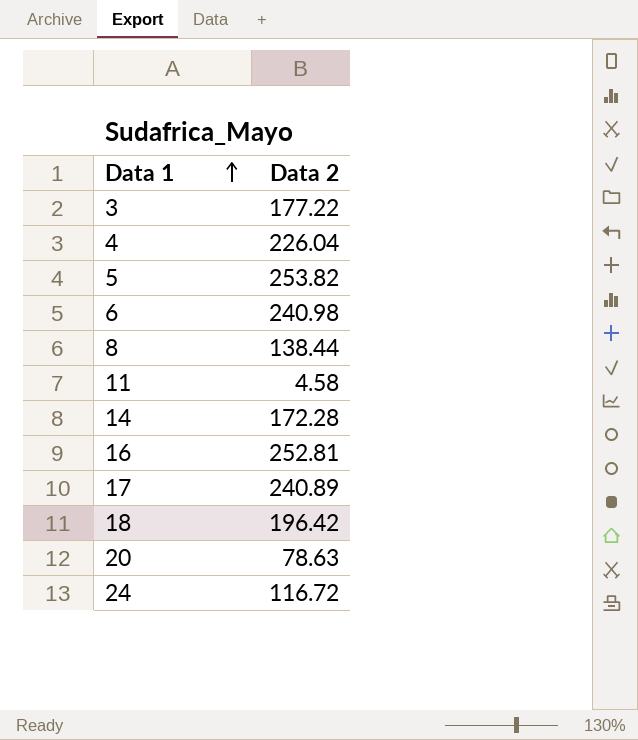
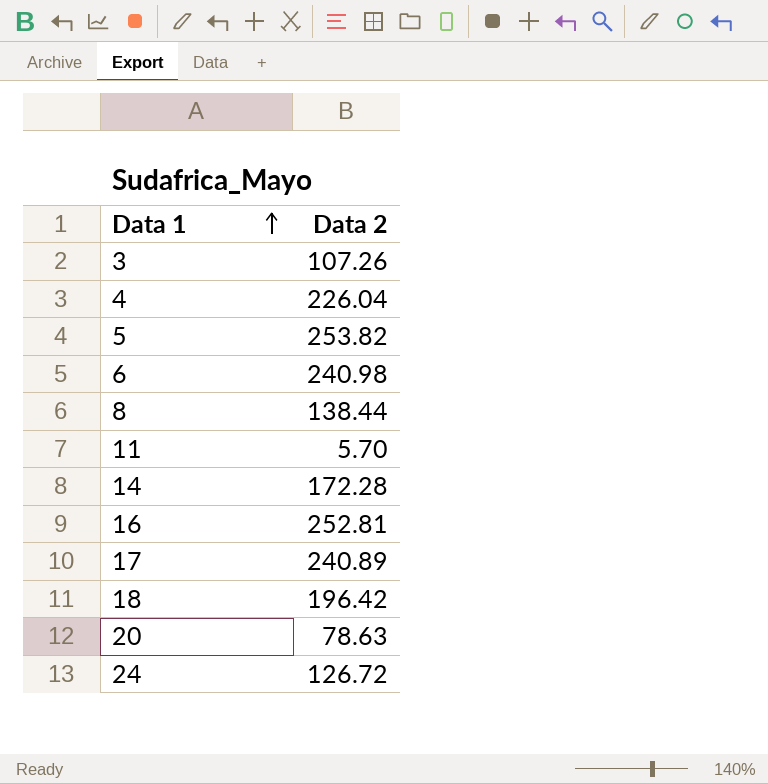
3 | Data 2: 177.22 -> 107.26
11 | Data 2: 4.58 -> 5.70
24 | Data 2: 116.72 -> 126.72

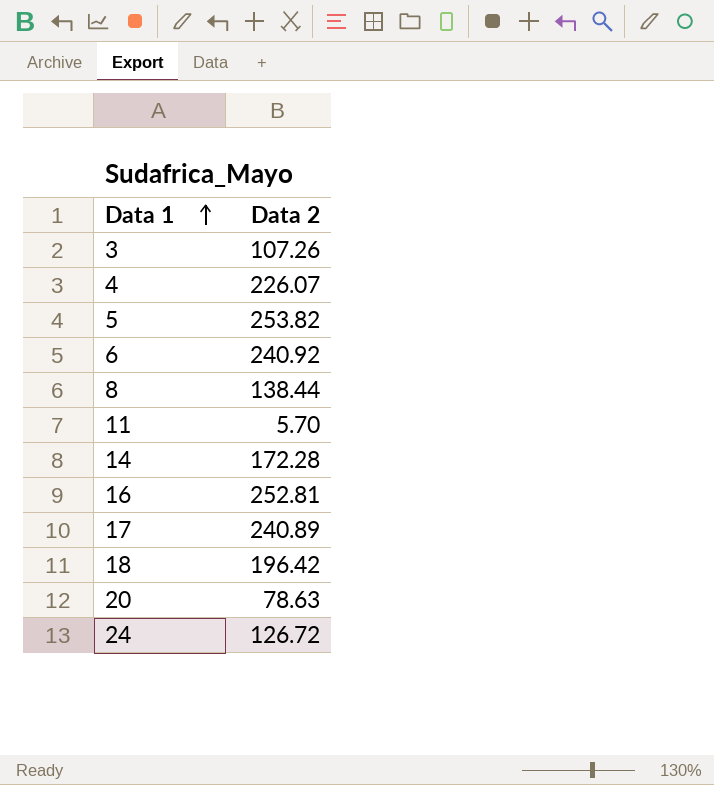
4 | Data 2: 226.04 -> 226.07
6 | Data 2: 240.98 -> 240.92

